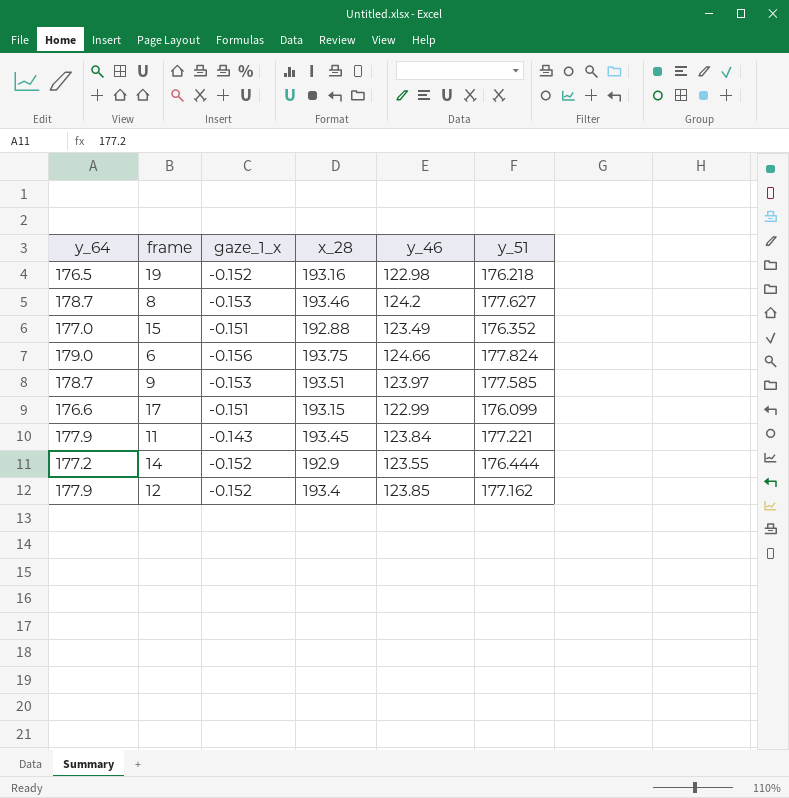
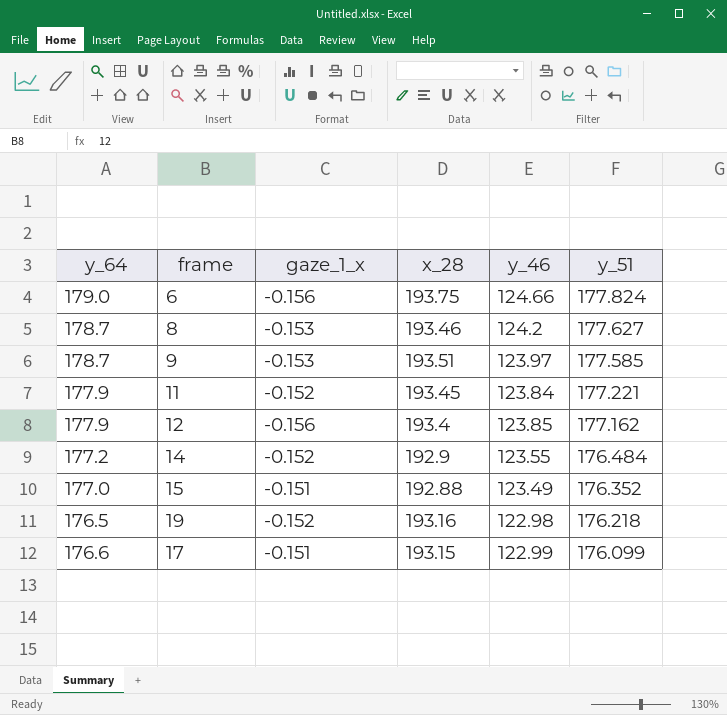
row order: none -> y_51 descending
11 | gaze_1_x: -0.143 -> -0.152
12 | gaze_1_x: -0.152 -> -0.156
14 | y_51: 176.444 -> 176.484

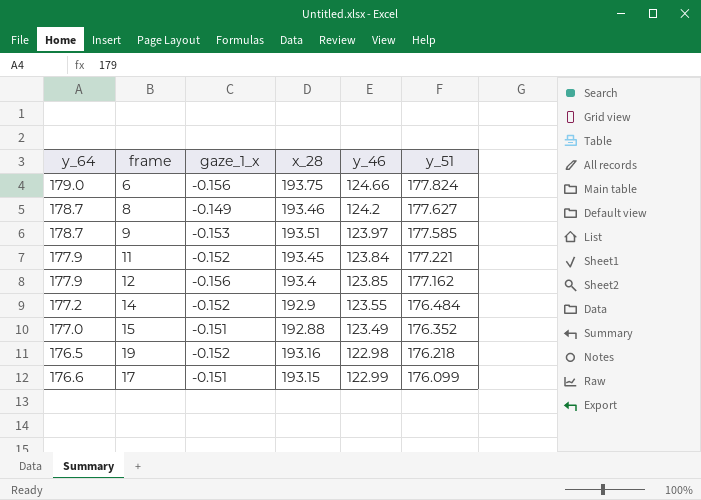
8 | gaze_1_x: -0.153 -> -0.149

